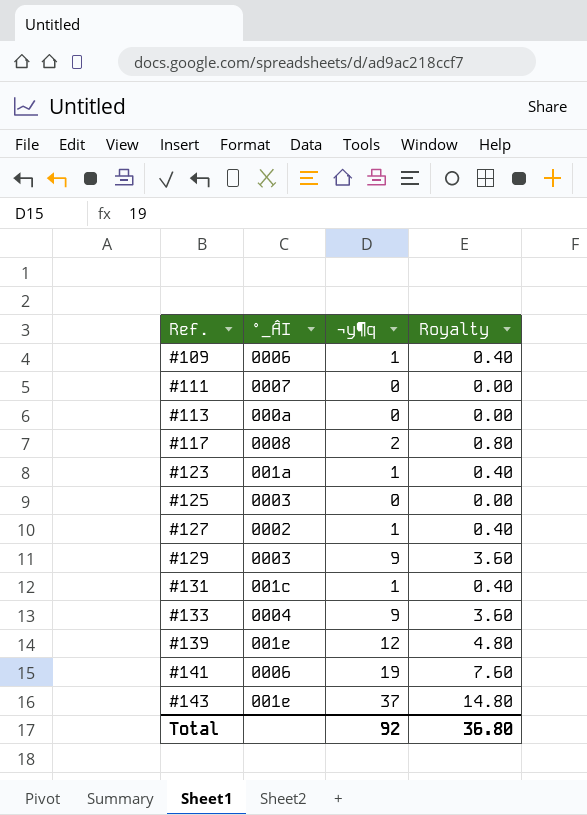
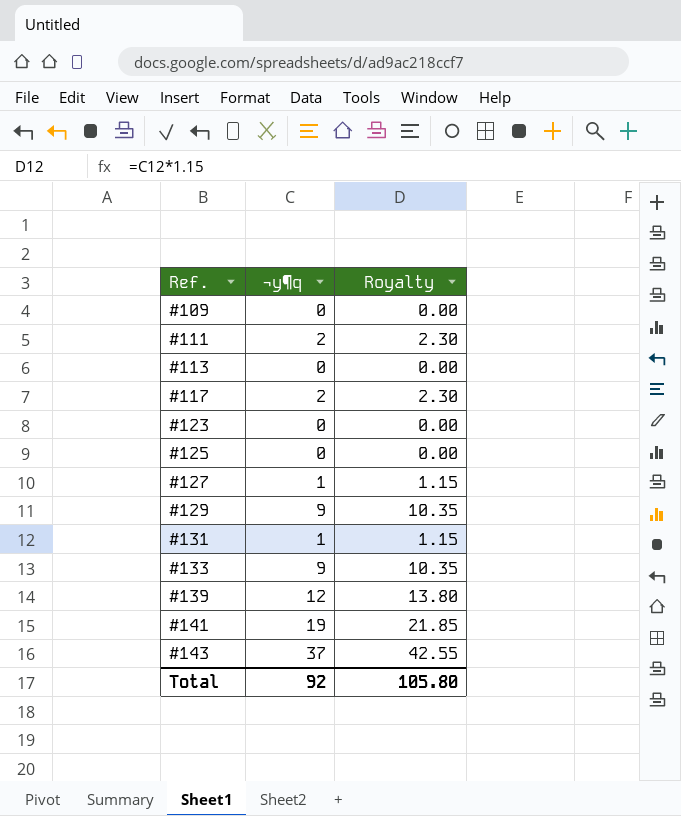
column °_ÂI | position: 2 -> none
column Royalty | formula: [¬y¶q] * 0.4 -> [¬y¶q] * 1.15
#109 | ¬y¶q: 1 -> 0
#111 | ¬y¶q: 0 -> 2
#123 | ¬y¶q: 1 -> 0
Total | Royalty: 36.80 -> 105.80

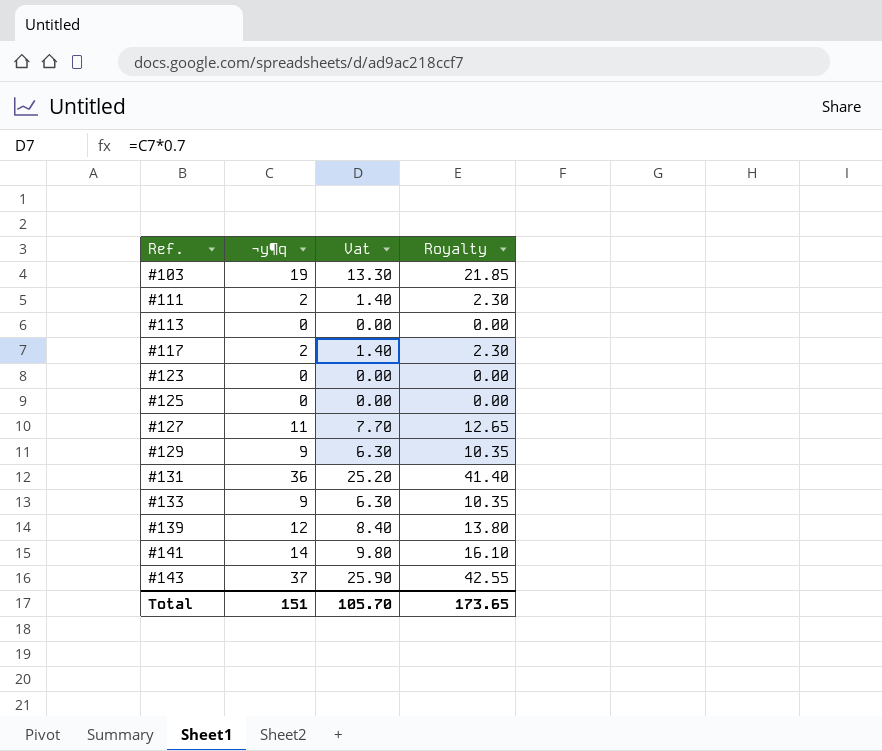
column Vat | formula: none -> [¬y¶q] * 0.7
row #109: 0 | 0.00 -> none
row #103: none -> 19 | 13.30 | 21.85
#127 | ¬y¶q: 1 -> 11
#127 | Royalty: 1.15 -> 12.65
#131 | ¬y¶q: 1 -> 36
#131 | Royalty: 1.15 -> 41.40
#141 | ¬y¶q: 19 -> 14
#141 | Royalty: 21.85 -> 16.10
Total | ¬y¶q: 92 -> 151
Total | Royalty: 105.80 -> 173.65

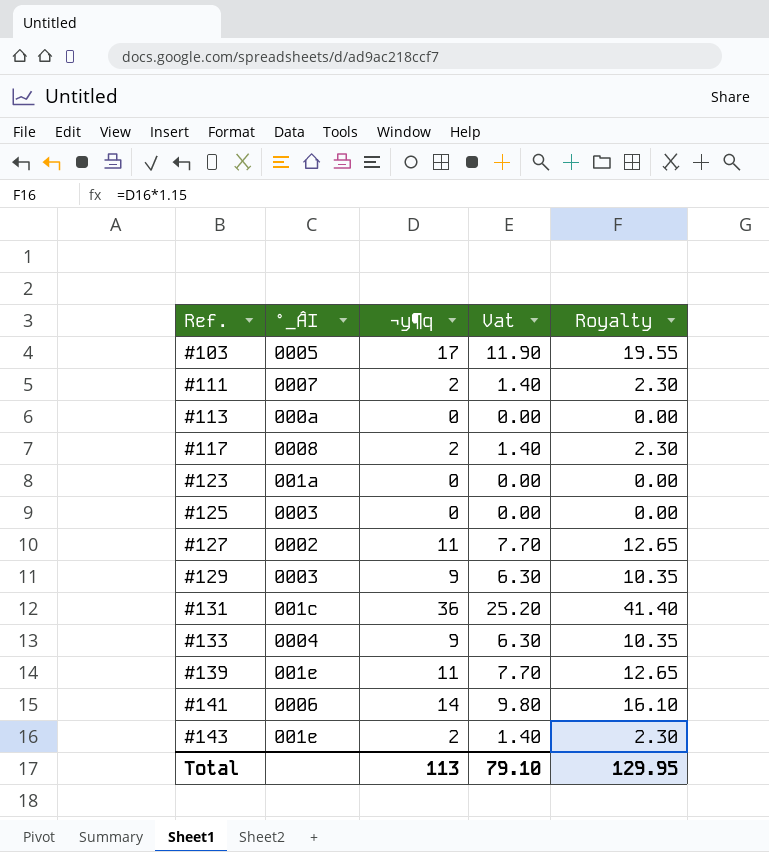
column °_ÂI | position: none -> 2
#103 | ¬y¶q: 19 -> 17
#103 | Vat: 13.30 -> 11.90
#103 | Royalty: 21.85 -> 19.55
#139 | ¬y¶q: 12 -> 11
#139 | Vat: 8.40 -> 7.70
#139 | Royalty: 13.80 -> 12.65
#143 | ¬y¶q: 37 -> 2
#143 | Vat: 25.90 -> 1.40
#143 | Royalty: 42.55 -> 2.30
Total | ¬y¶q: 151 -> 113
Total | Vat: 105.70 -> 79.10
Total | Royalty: 173.65 -> 129.95

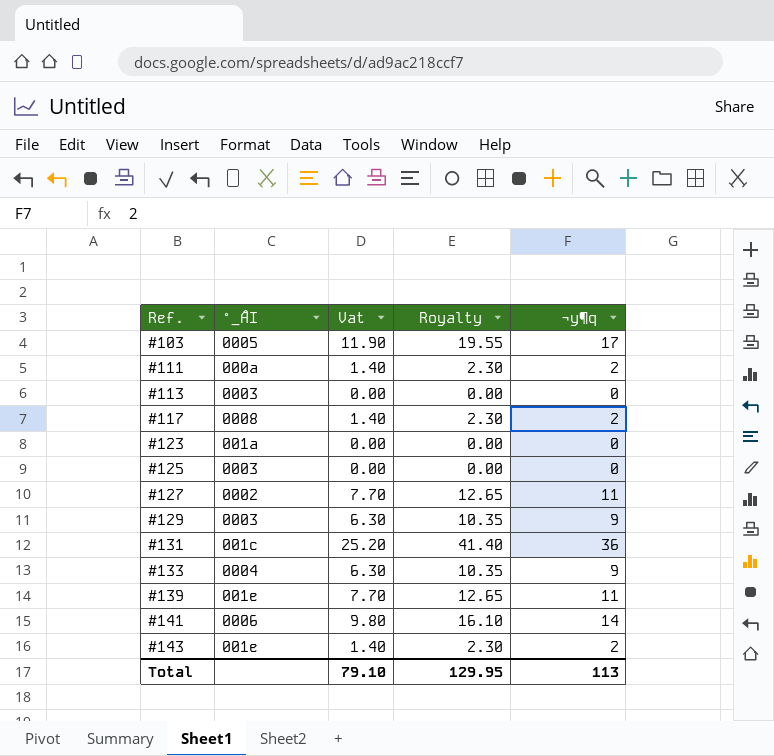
column ¬y¶q | position: 3 -> 5
#111 | °_ÂI: 0007 -> 000a
#113 | °_ÂI: 000a -> 0003

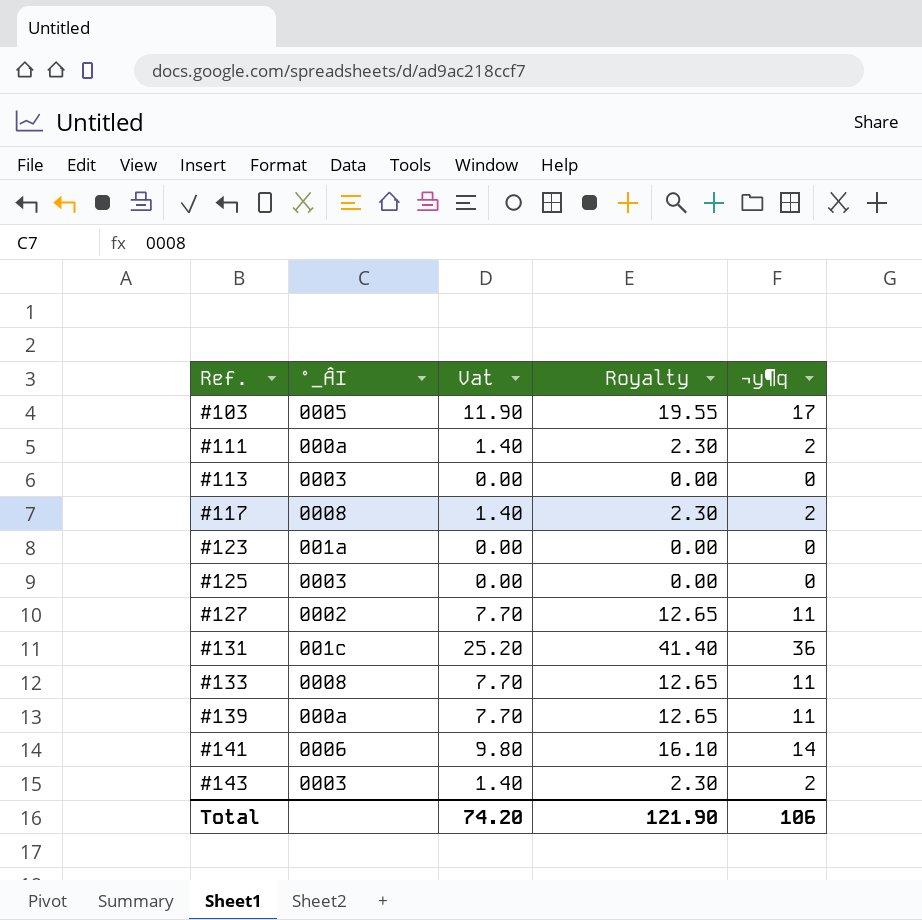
row #129: 0003 | 6.30 | 10.35 | 9 -> none
#133 | °_ÂI: 0004 -> 0008
#133 | Vat: 6.30 -> 7.70
#133 | Royalty: 10.35 -> 12.65
#133 | ¬y¶q: 9 -> 11
#139 | °_ÂI: 001e -> 000a
#143 | °_ÂI: 001e -> 0003
Total | Vat: 79.10 -> 74.20
Total | Royalty: 129.95 -> 121.90
Total | ¬y¶q: 113 -> 106

